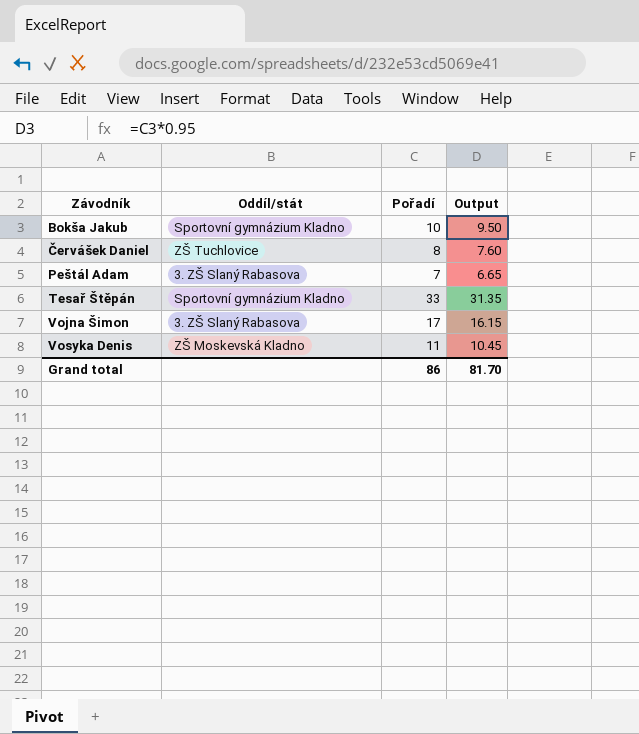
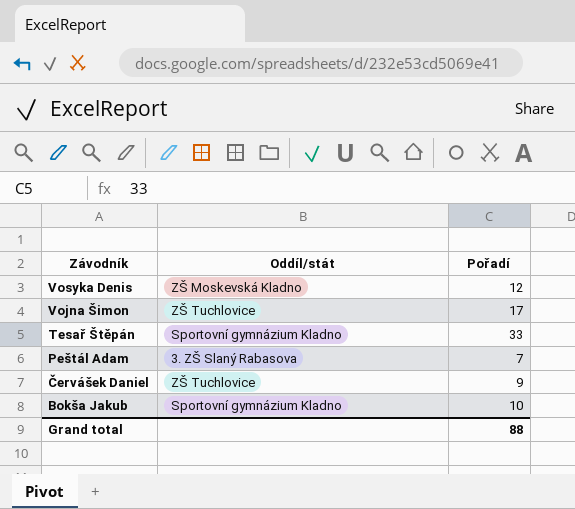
row order: Závodník ascending -> Závodník descending
column Output | formula: [Pořadí] * 0.95 -> none
Vosyka Denis | Pořadí: 11 -> 12
Vojna Šimon | Oddíl/stát: 3. ZŠ Slaný Rabasova -> ZŠ Tuchlovice
Červášek Daniel | Pořadí: 8 -> 9
Grand total | Pořadí: 86 -> 88

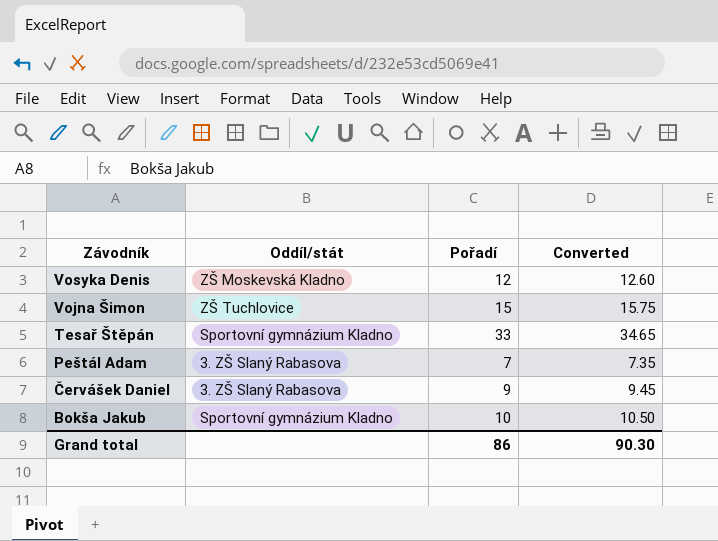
column Converted | formula: none -> [Pořadí] * 1.05
Vojna Šimon | Pořadí: 17 -> 15
Červášek Daniel | Oddíl/stát: ZŠ Tuchlovice -> 3. ZŠ Slaný Rabasova
Grand total | Pořadí: 88 -> 86

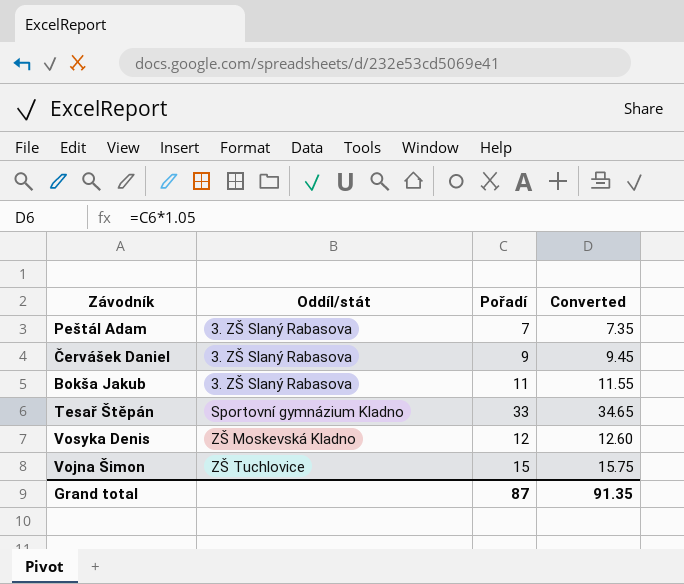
row order: Závodník descending -> Oddíl/stát ascending
Bokša Jakub | Oddíl/stát: Sportovní gymnázium Kladno -> 3. ZŠ Slaný Rabasova
Bokša Jakub | Pořadí: 10 -> 11
Bokša Jakub | Converted: 10.50 -> 11.55
Grand total | Pořadí: 86 -> 87
Grand total | Converted: 90.30 -> 91.35

